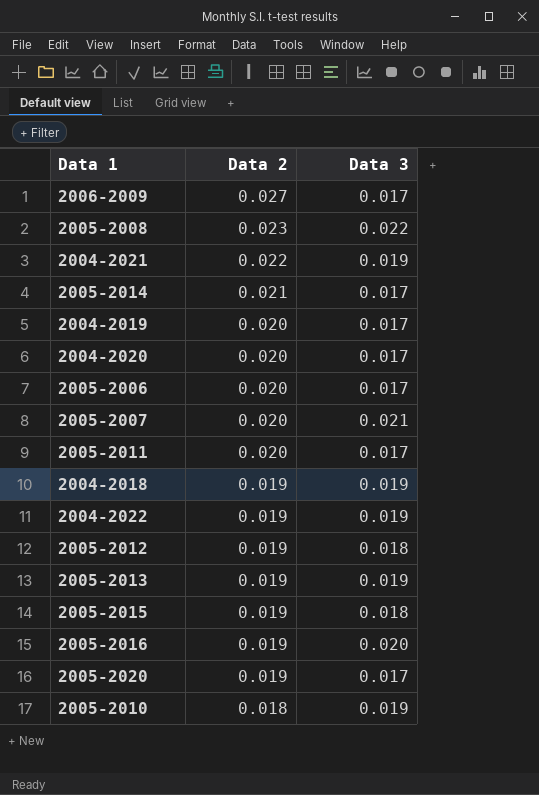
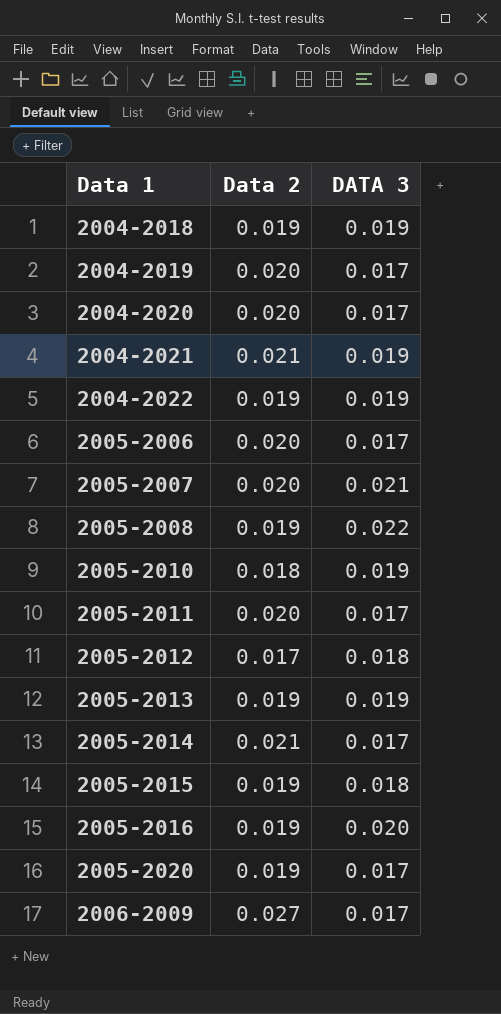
row order: Data 2 descending -> Data 1 ascending
column name: Data 3 -> DATA 3
2004-2021 | Data 2: 0.022 -> 0.021
2005-2008 | Data 2: 0.023 -> 0.019
2005-2012 | Data 2: 0.019 -> 0.017

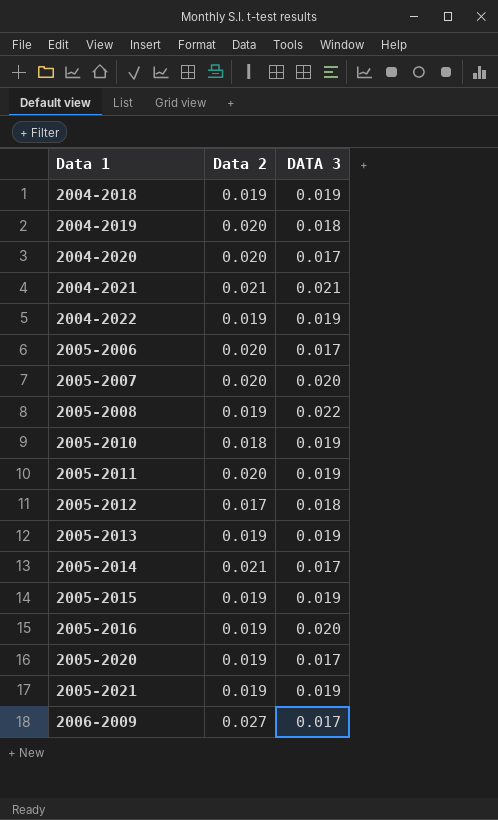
2004-2019 | DATA 3: 0.017 -> 0.018
2004-2021 | DATA 3: 0.019 -> 0.021
2005-2007 | DATA 3: 0.021 -> 0.020
2005-2011 | DATA 3: 0.017 -> 0.019
2005-2015 | DATA 3: 0.018 -> 0.019
row 2005-2021: none -> 0.019 | 0.019

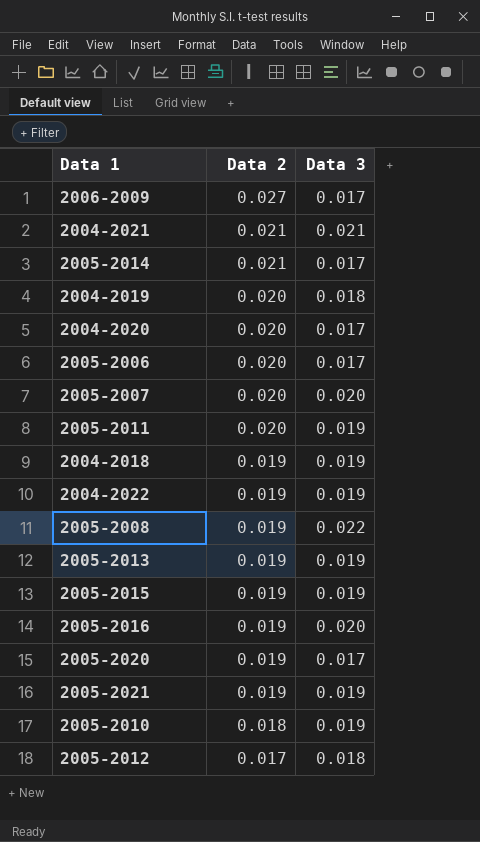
row order: Data 1 ascending -> Data 2 descending
column name: DATA 3 -> Data 3

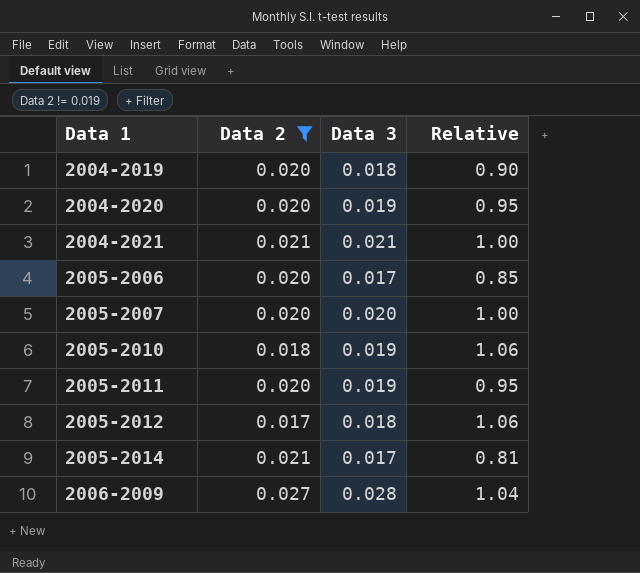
filter: none -> Data 2 != 0.019
row order: Data 2 descending -> Data 1 ascending
column Relative | formula: none -> [Data 3] / [Data 2]
2004-2020 | Data 3: 0.017 -> 0.019
2006-2009 | Data 3: 0.017 -> 0.028

